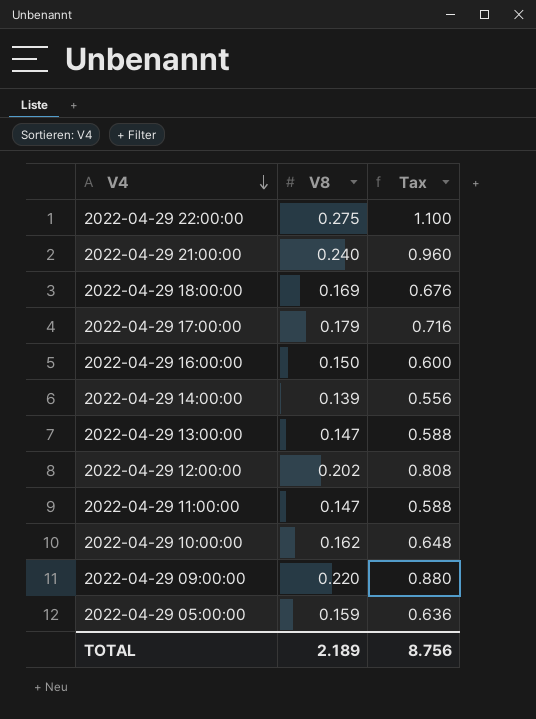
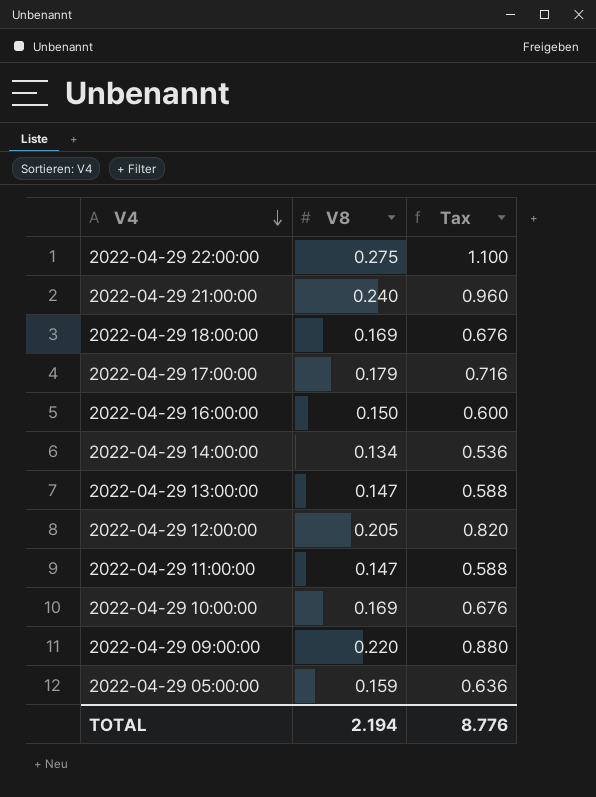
2022-04-29 14:00:00 | V8: 0.139 -> 0.134
2022-04-29 14:00:00 | Tax: 0.556 -> 0.536
2022-04-29 12:00:00 | V8: 0.202 -> 0.205
2022-04-29 12:00:00 | Tax: 0.808 -> 0.820
2022-04-29 10:00:00 | V8: 0.162 -> 0.169
2022-04-29 10:00:00 | Tax: 0.648 -> 0.676
TOTAL | V8: 2.189 -> 2.194
TOTAL | Tax: 8.756 -> 8.776

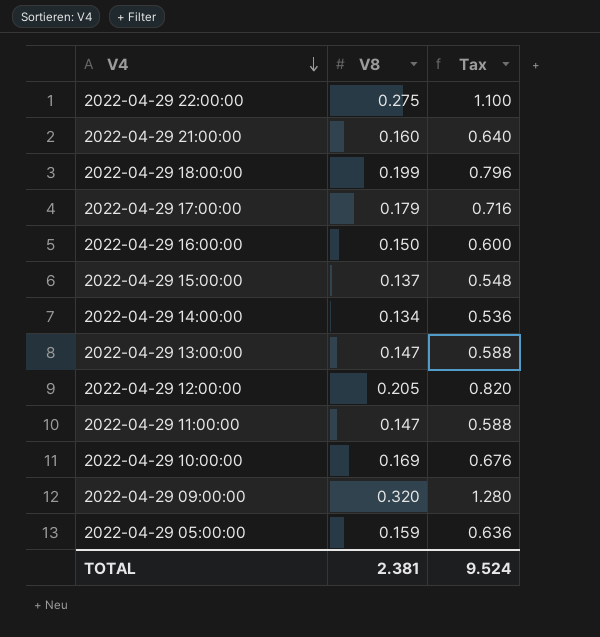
2022-04-29 21:00:00 | V8: 0.240 -> 0.160
2022-04-29 21:00:00 | Tax: 0.960 -> 0.640
2022-04-29 18:00:00 | V8: 0.169 -> 0.199
2022-04-29 18:00:00 | Tax: 0.676 -> 0.796
row 2022-04-29 15:00:00: none -> 0.137 | 0.548
2022-04-29 09:00:00 | V8: 0.220 -> 0.320
2022-04-29 09:00:00 | Tax: 0.880 -> 1.280
TOTAL | V8: 2.194 -> 2.381
TOTAL | Tax: 8.776 -> 9.524

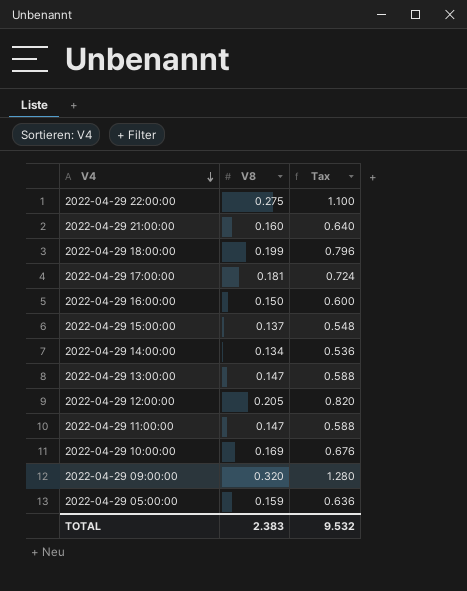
2022-04-29 17:00:00 | V8: 0.179 -> 0.181
2022-04-29 17:00:00 | Tax: 0.716 -> 0.724
TOTAL | V8: 2.381 -> 2.383
TOTAL | Tax: 9.524 -> 9.532

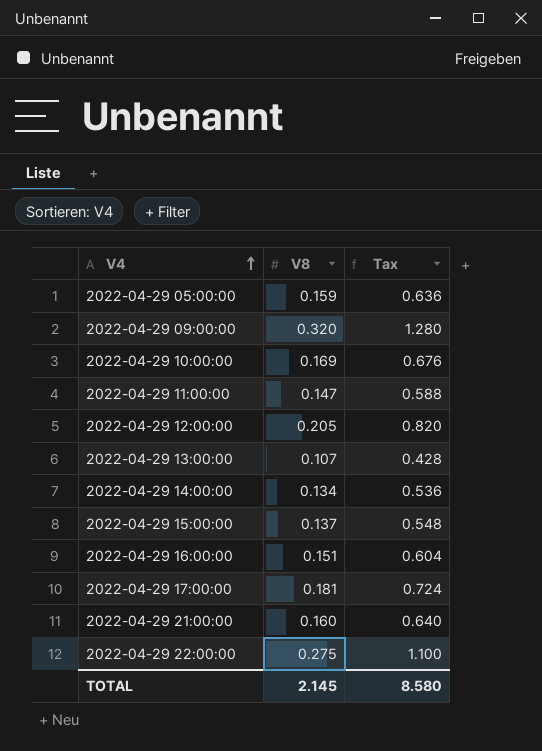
row order: V4 descending -> V4 ascending
row 2022-04-29 18:00:00: 0.199 | 0.796 -> none
2022-04-29 13:00:00 | V8: 0.147 -> 0.107
2022-04-29 13:00:00 | Tax: 0.588 -> 0.428
2022-04-29 16:00:00 | V8: 0.150 -> 0.151
2022-04-29 16:00:00 | Tax: 0.600 -> 0.604
TOTAL | V8: 2.383 -> 2.145
TOTAL | Tax: 9.532 -> 8.580

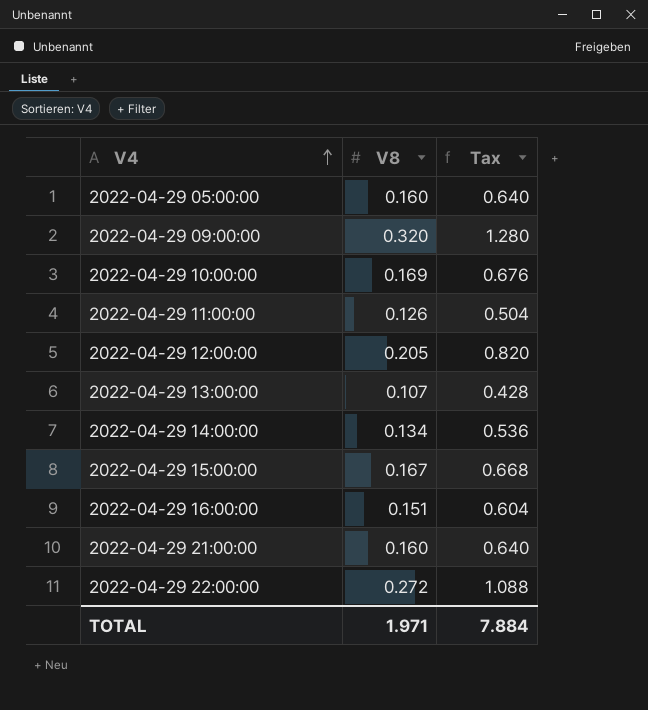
row 2022-04-29 17:00:00: 0.181 | 0.724 -> none
2022-04-29 05:00:00 | V8: 0.159 -> 0.160
2022-04-29 05:00:00 | Tax: 0.636 -> 0.640
2022-04-29 11:00:00 | V8: 0.147 -> 0.126
2022-04-29 11:00:00 | Tax: 0.588 -> 0.504
2022-04-29 15:00:00 | V8: 0.137 -> 0.167
2022-04-29 15:00:00 | Tax: 0.548 -> 0.668
2022-04-29 22:00:00 | V8: 0.275 -> 0.272
2022-04-29 22:00:00 | Tax: 1.100 -> 1.088
TOTAL | V8: 2.145 -> 1.971
TOTAL | Tax: 8.580 -> 7.884

